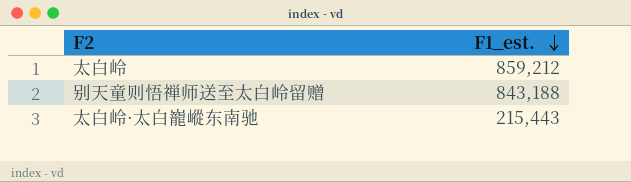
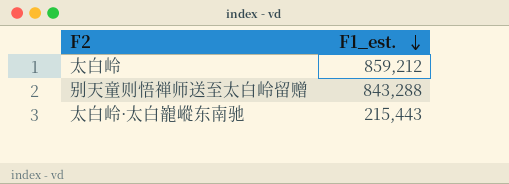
别天童则悟禅师送至太白岭留赠 | F1_est.: 843,188 -> 843,288

